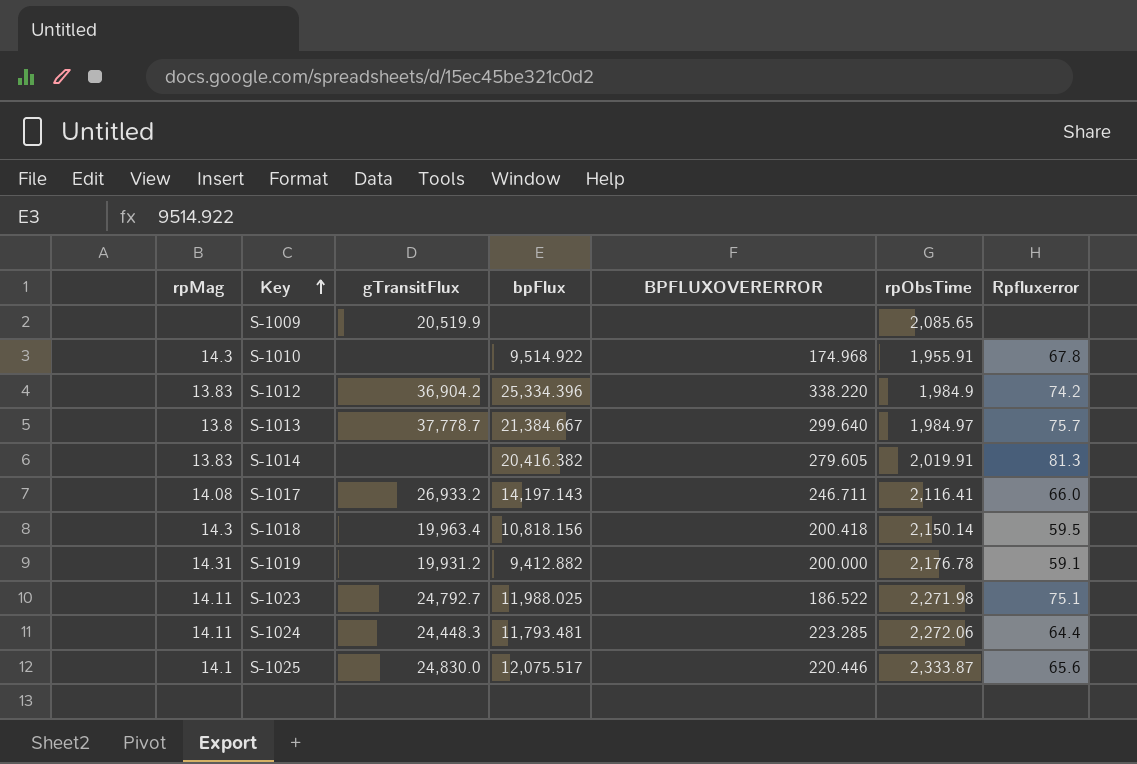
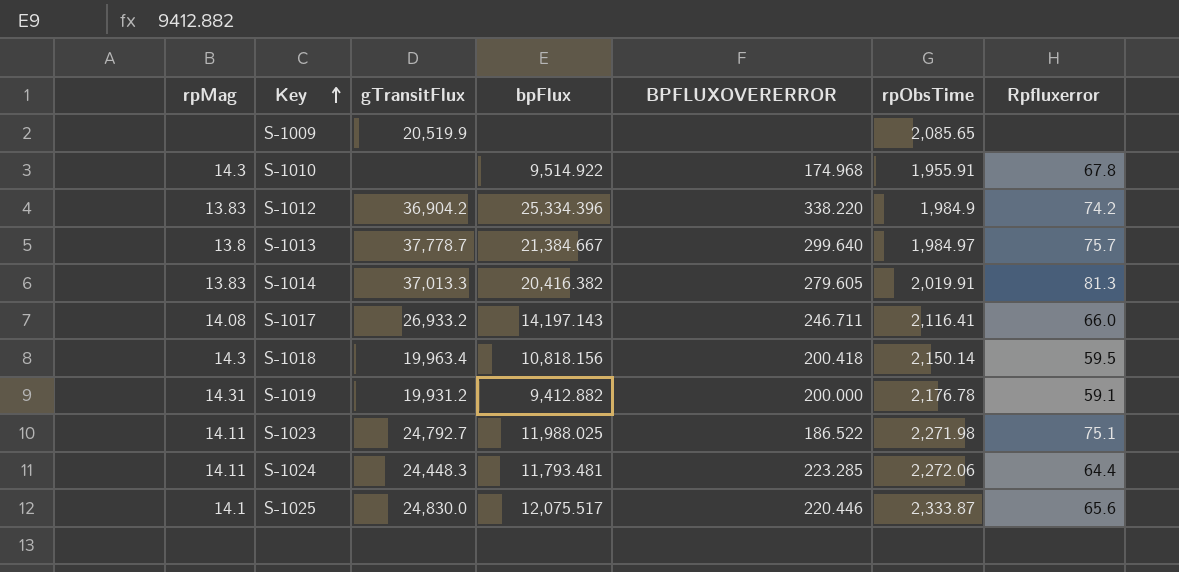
S-1014 | gTransitFlux: none -> 37,013.3

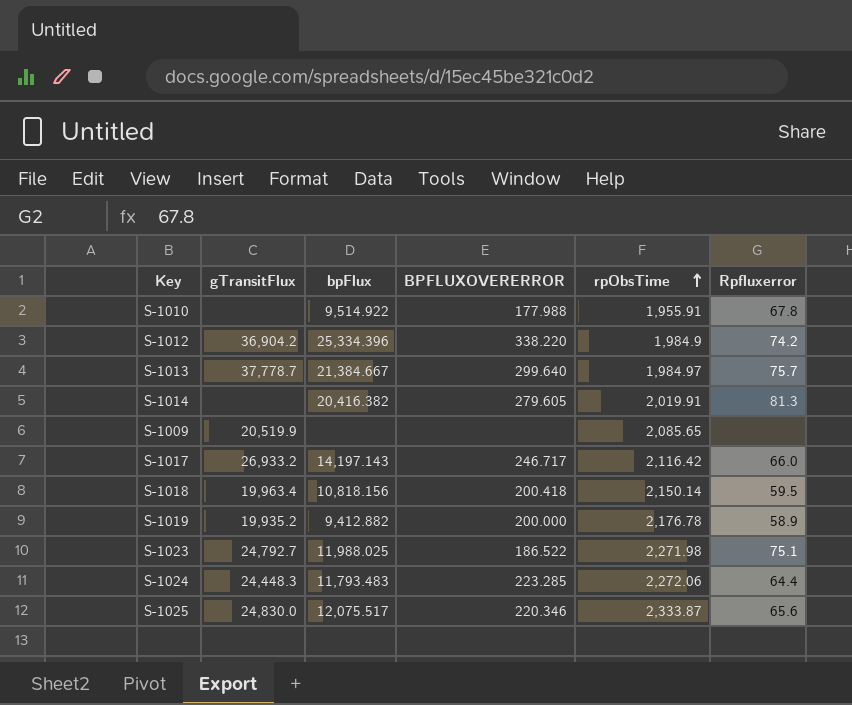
row order: Key ascending -> rpObsTime ascending
column rpMag | position: 1 -> none
S-1010 | BPFLUXOVERERROR: 174.968 -> 177.988
S-1014 | gTransitFlux: 37,013.3 -> none
S-1017 | BPFLUXOVERERROR: 246.711 -> 246.717
S-1017 | rpObsTime: 2,116.41 -> 2,116.42
S-1019 | gTransitFlux: 19,931.2 -> 19,935.2
S-1019 | Rpfluxerror: 59.1 -> 58.9
S-1024 | bpFlux: 11,793.481 -> 11,793.483
S-1025 | BPFLUXOVERERROR: 220.446 -> 220.346

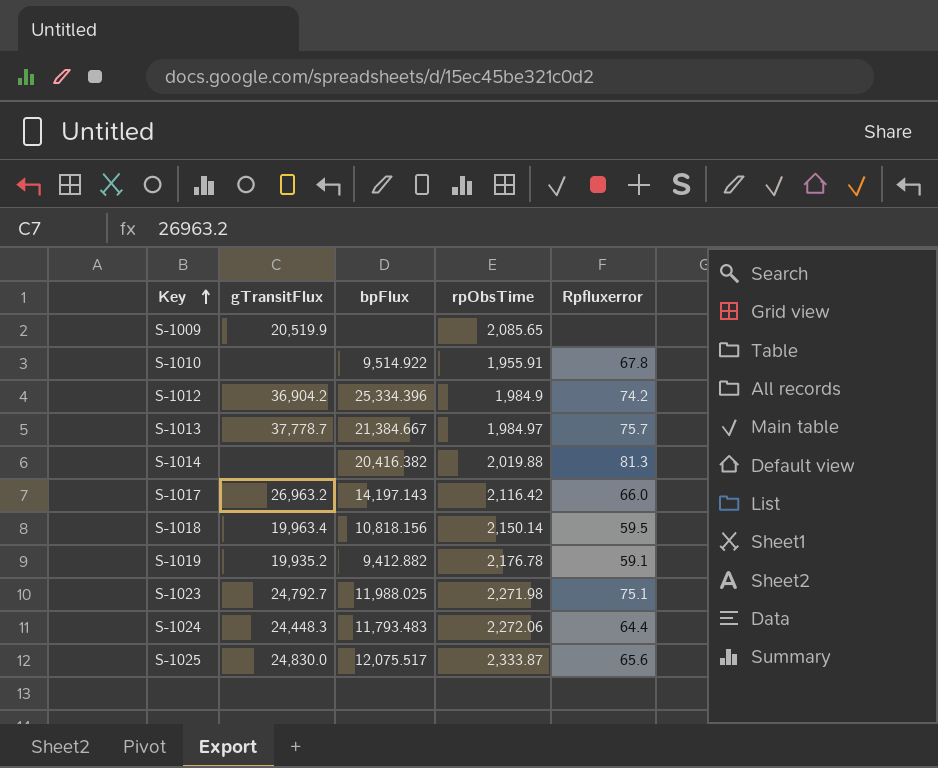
row order: rpObsTime ascending -> Key ascending
column BPFLUXOVERERROR | position: 4 -> none
S-1014 | rpObsTime: 2,019.91 -> 2,019.88
S-1017 | gTransitFlux: 26,933.2 -> 26,963.2
S-1019 | Rpfluxerror: 58.9 -> 59.1

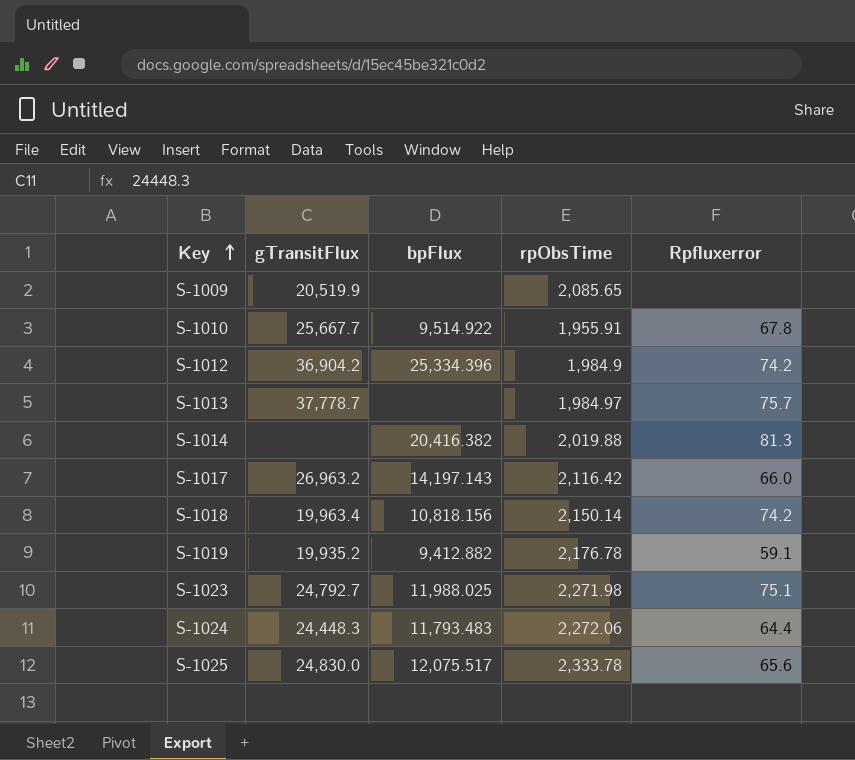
S-1010 | gTransitFlux: none -> 25,667.7
S-1013 | bpFlux: 21,384.667 -> none
S-1018 | Rpfluxerror: 59.5 -> 74.2
S-1025 | rpObsTime: 2,333.87 -> 2,333.78

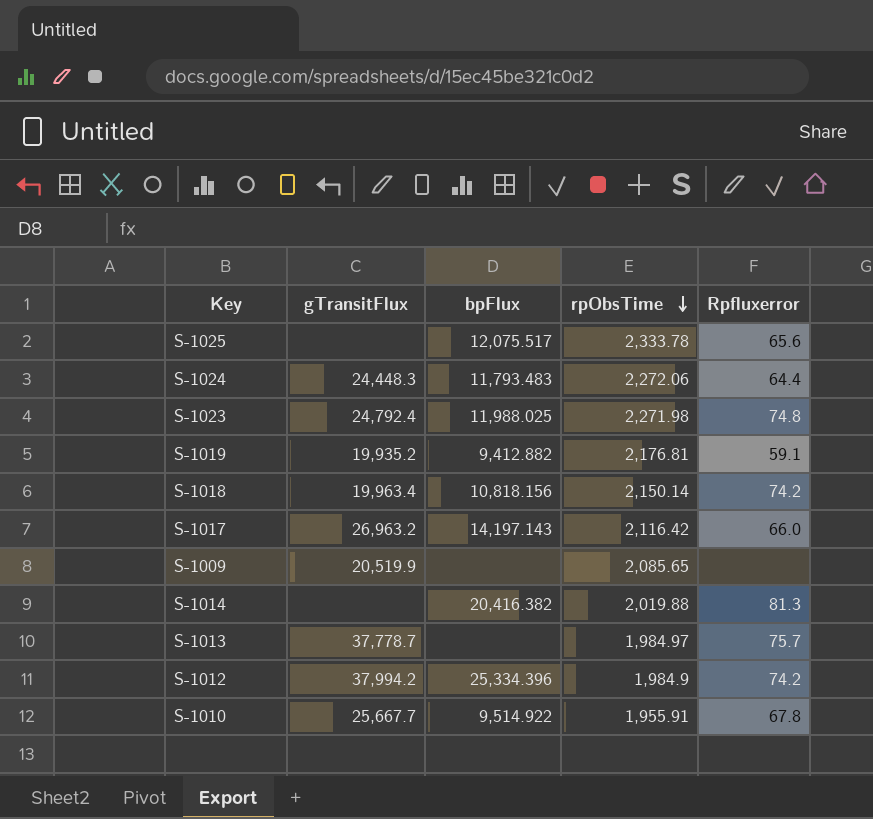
row order: Key ascending -> rpObsTime descending
S-1025 | gTransitFlux: 24,830.0 -> none
S-1023 | gTransitFlux: 24,792.7 -> 24,792.4
S-1023 | Rpfluxerror: 75.1 -> 74.8
S-1019 | rpObsTime: 2,176.78 -> 2,176.81
S-1012 | gTransitFlux: 36,904.2 -> 37,994.2

